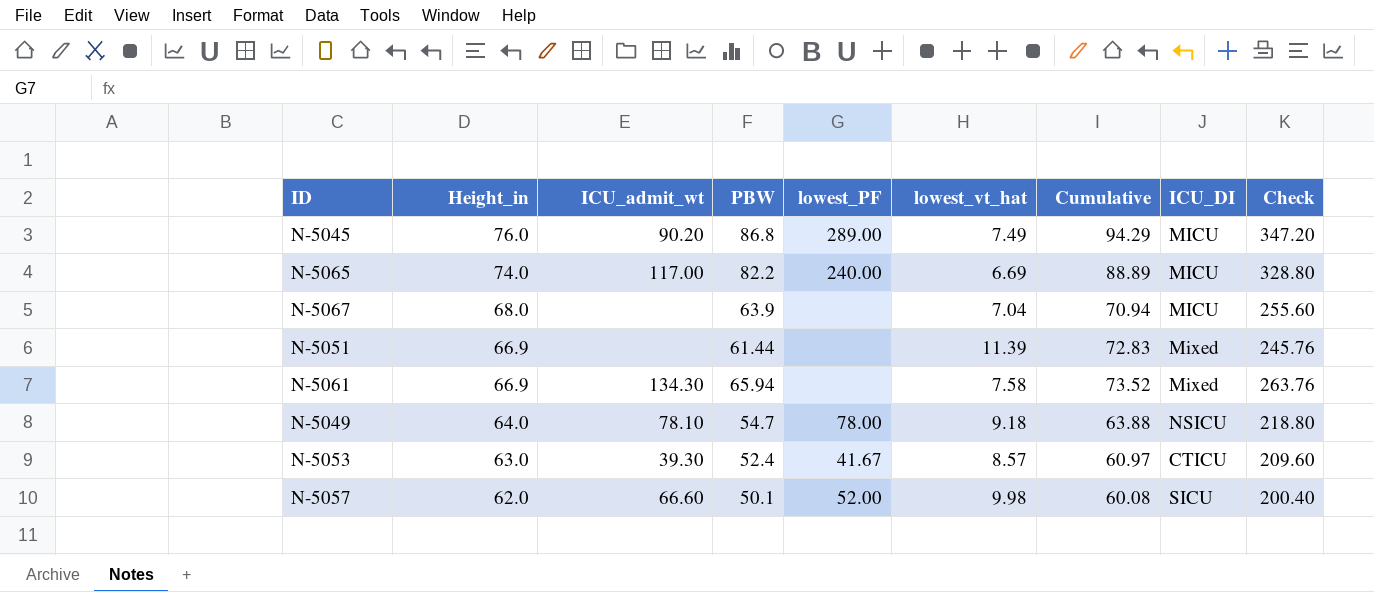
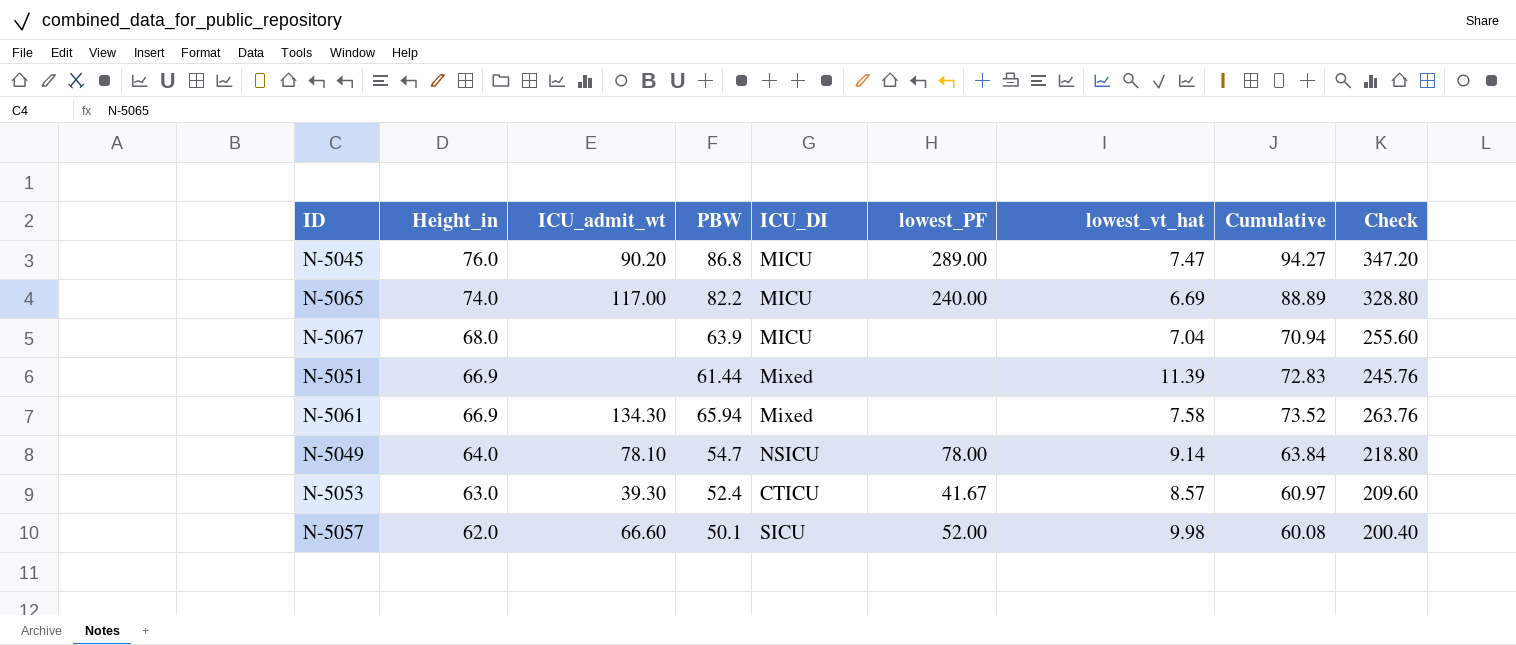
column ICU_DI | position: 8 -> 5
N-5045 | lowest_vt_hat: 7.49 -> 7.47
N-5045 | Cumulative: 94.29 -> 94.27
N-5049 | lowest_vt_hat: 9.18 -> 9.14
N-5049 | Cumulative: 63.88 -> 63.84

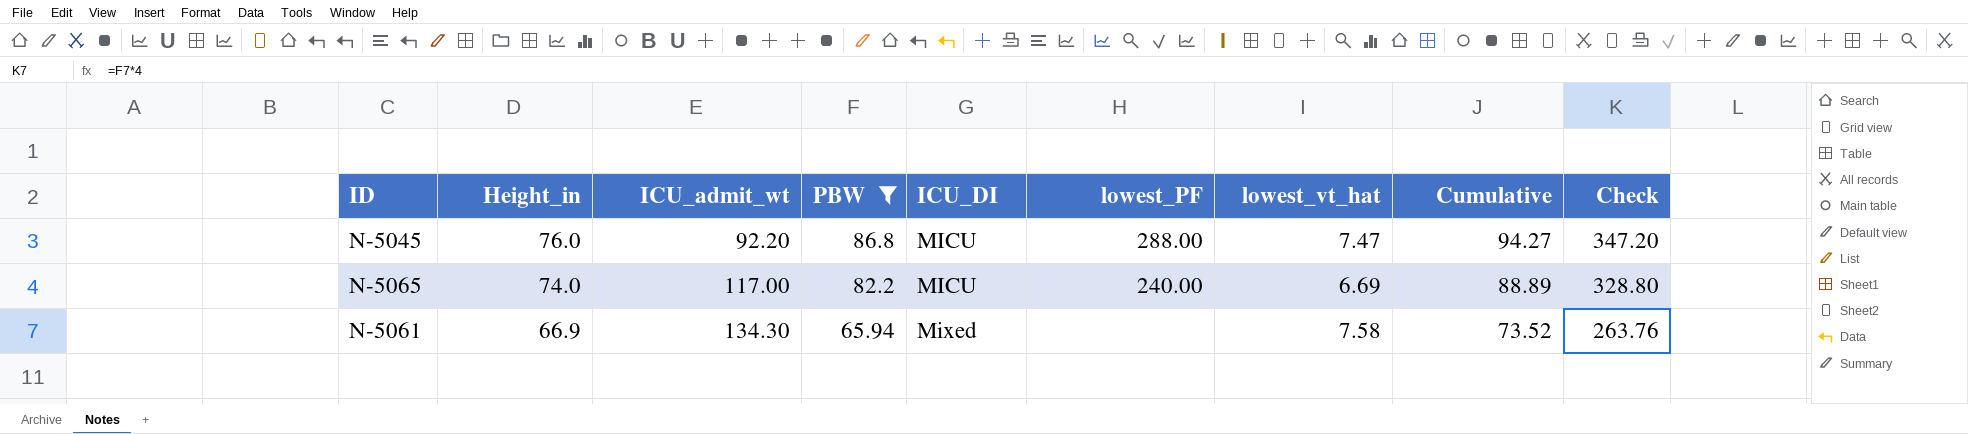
filter: none -> PBW >= 65.94
N-5045 | ICU_admit_wt: 90.20 -> 92.20
N-5045 | lowest_PF: 289.00 -> 288.00

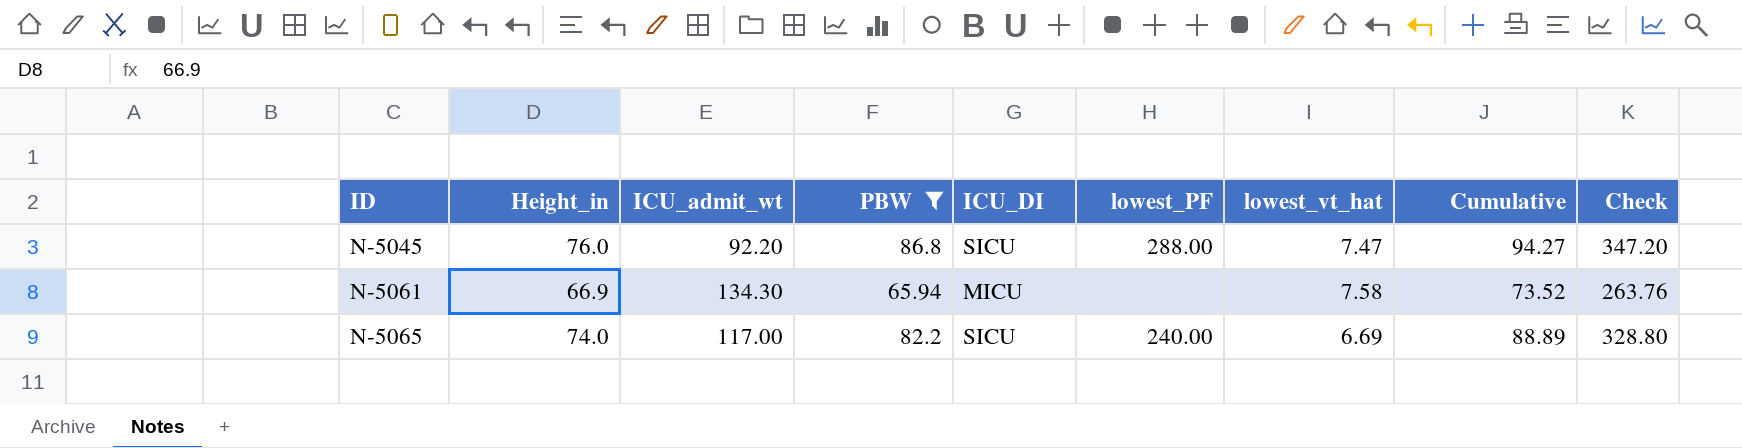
row order: Height_in descending -> ID ascending
N-5045 | ICU_DI: MICU -> SICU
N-5061 | ICU_DI: Mixed -> MICU
N-5065 | ICU_DI: MICU -> SICU

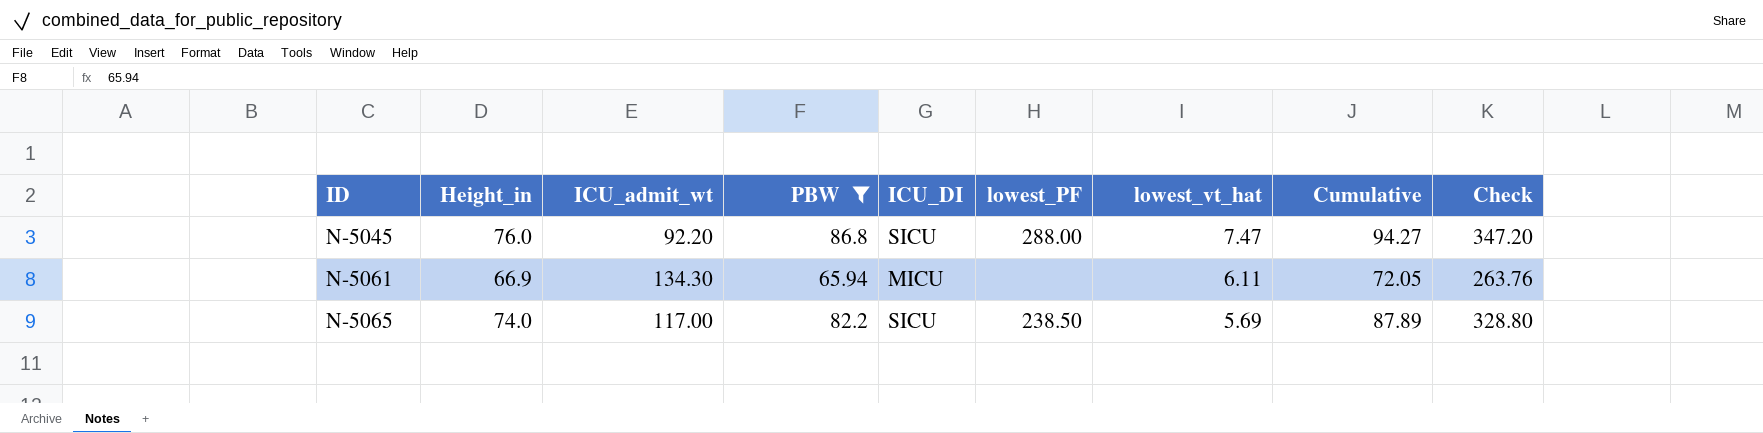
N-5061 | lowest_vt_hat: 7.58 -> 6.11
N-5061 | Cumulative: 73.52 -> 72.05
N-5065 | lowest_PF: 240.00 -> 238.50
N-5065 | lowest_vt_hat: 6.69 -> 5.69
N-5065 | Cumulative: 88.89 -> 87.89

